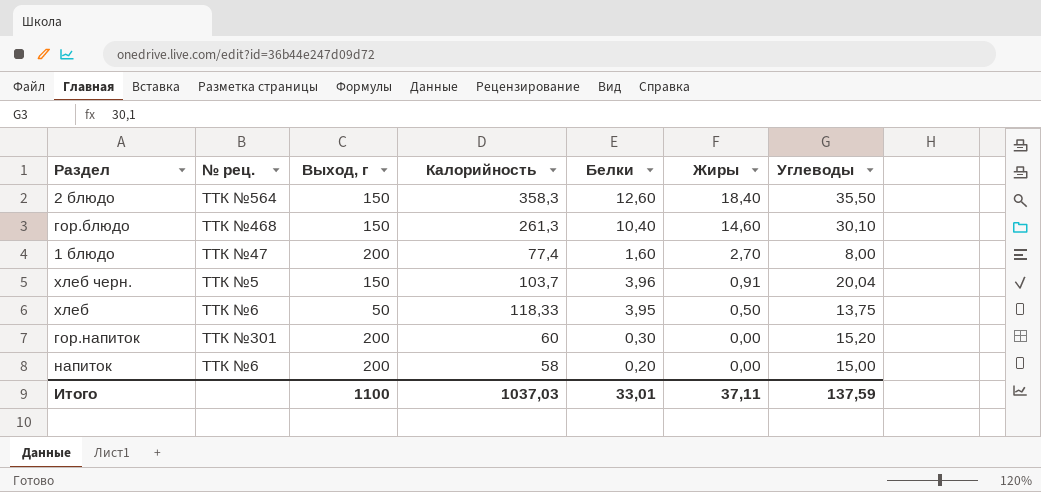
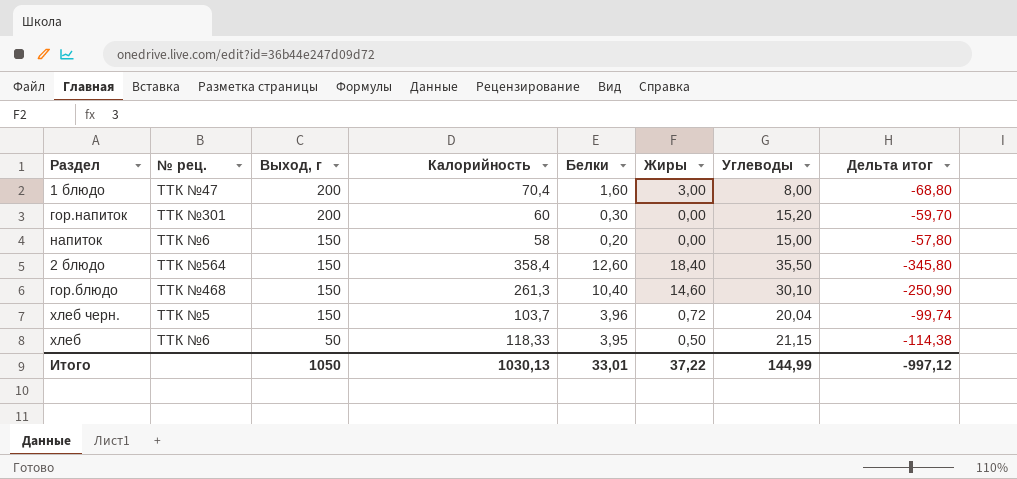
row order: Жиры descending -> Выход, г descending
column Дельта итог | formula: none -> [Белки] - [Калорийность]
1 блюдо | Калорийность: 77,4 -> 70,4
1 блюдо | Жиры: 2,70 -> 3,00
напиток | Выход, г: 200 -> 150
2 блюдо | Калорийность: 358,3 -> 358,4
хлеб черн. | Жиры: 0,91 -> 0,72
хлеб | Углеводы: 13,75 -> 21,15
Итого | Выход, г: 1100 -> 1050
Итого | Калорийность: 1037,03 -> 1030,13
Итого | Жиры: 37,11 -> 37,22
Итого | Углеводы: 137,59 -> 144,99

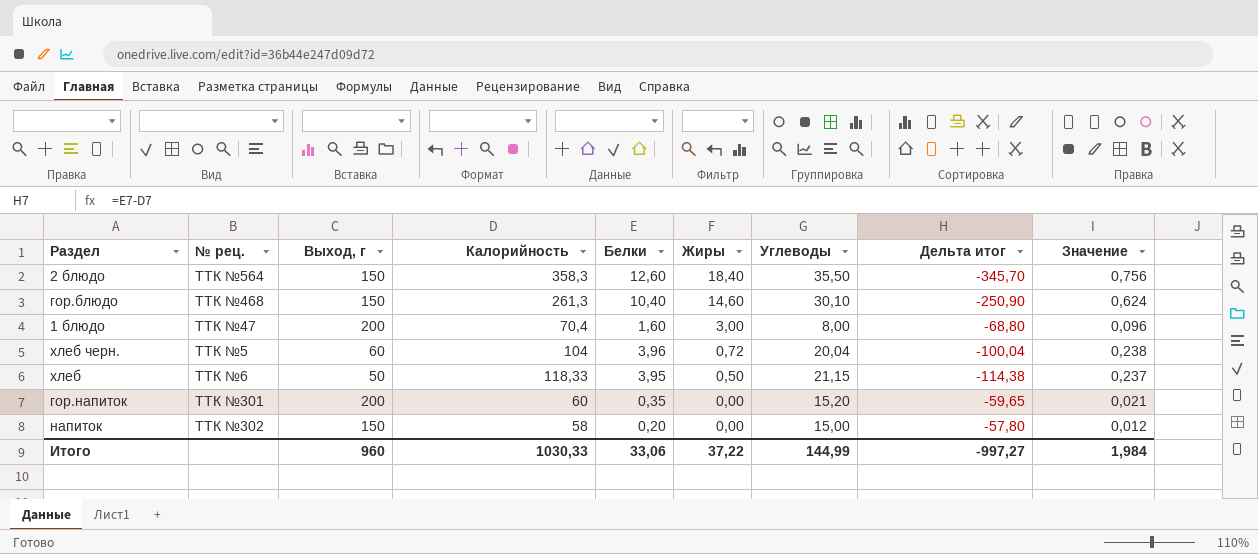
row order: Выход, г descending -> Жиры descending
column Значение | formula: none -> [Белки] * 0,06
2 блюдо | Калорийность: 358,4 -> 358,3
2 блюдо | Дельта итог: -345,80 -> -345,70
хлеб черн. | Выход, г: 150 -> 60
хлеб черн. | Калорийность: 103,7 -> 104
хлеб черн. | Дельта итог: -99,74 -> -100,04
гор.напиток | Белки: 0,30 -> 0,35
гор.напиток | Дельта итог: -59,70 -> -59,65
напиток | № рец.: ТТК №6 -> ТТК №302
Итого | Выход, г: 1050 -> 960
Итого | Калорийность: 1030,13 -> 1030,33
Итого | Белки: 33,01 -> 33,06
Итого | Дельта итог: -997,12 -> -997,27

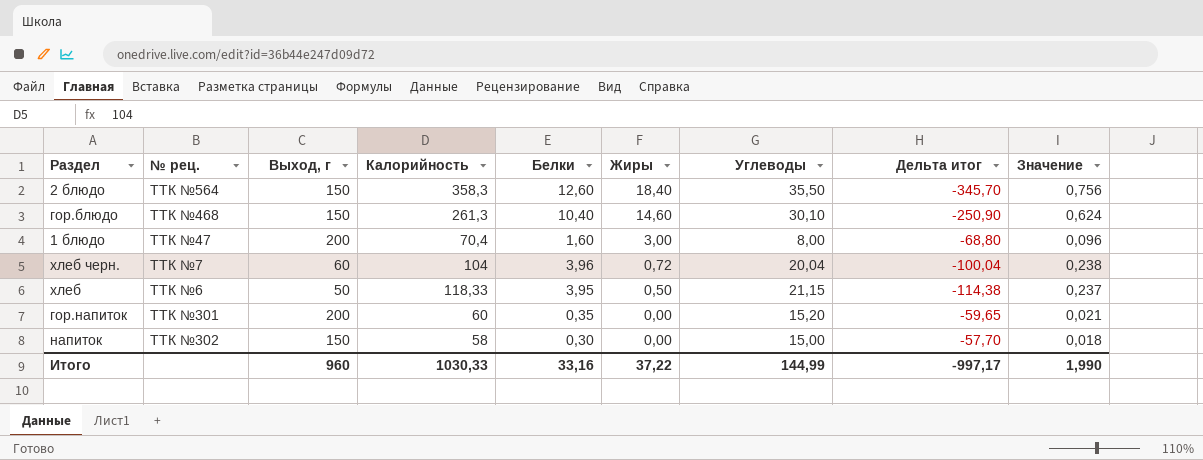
хлеб черн. | № рец.: ТТК №5 -> ТТК №7
напиток | Белки: 0,20 -> 0,30
напиток | Дельта итог: -57,80 -> -57,70
напиток | Значение: 0,012 -> 0,018
Итого | Белки: 33,06 -> 33,16
Итого | Дельта итог: -997,27 -> -997,17
Итого | Значение: 1,984 -> 1,990

